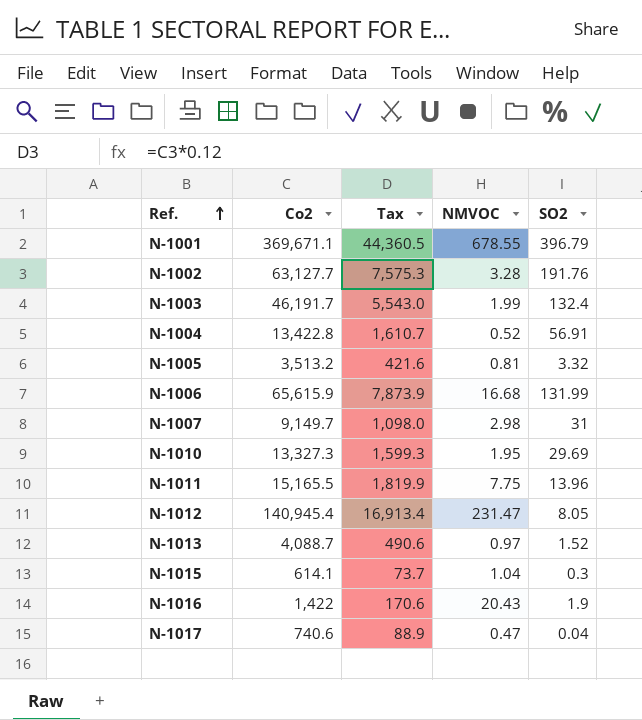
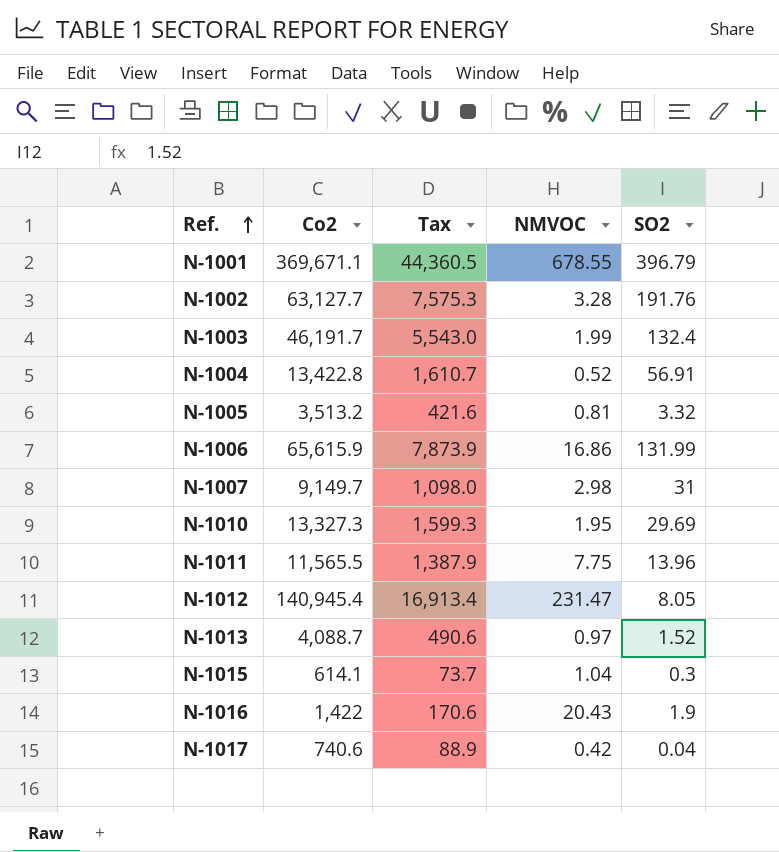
N-1006 | NMVOC: 16.68 -> 16.86
N-1011 | Co2: 15,165.5 -> 11,565.5
N-1011 | Tax: 1,819.9 -> 1,387.9
N-1017 | NMVOC: 0.47 -> 0.42

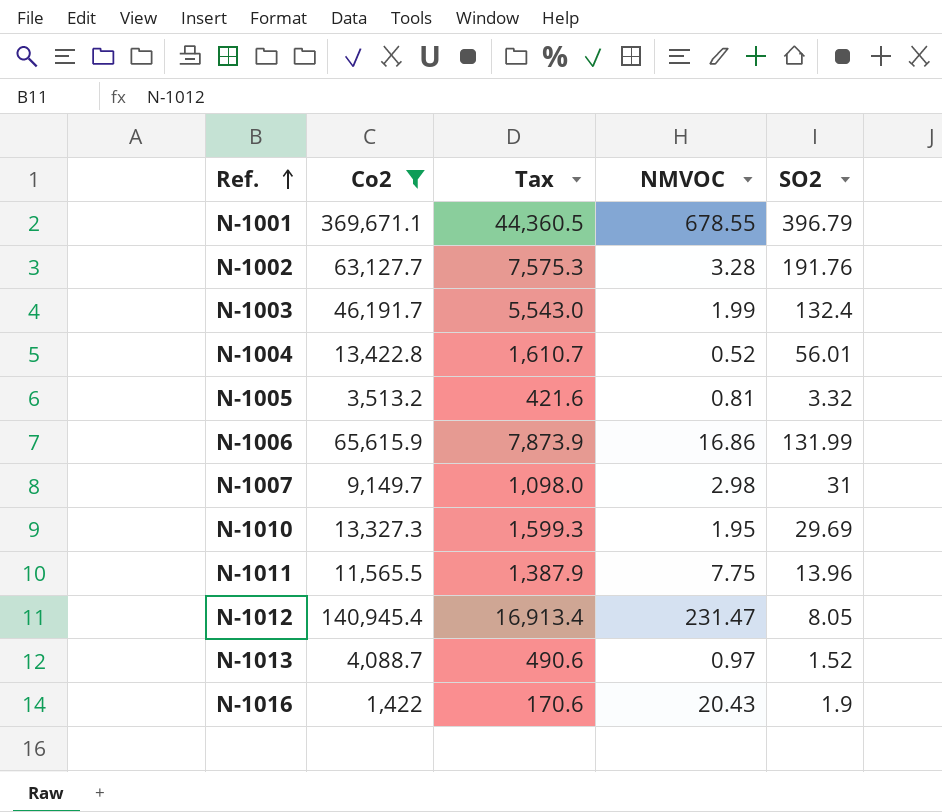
filter: none -> Co2 >= 1,422
N-1004 | SO2: 56.91 -> 56.01

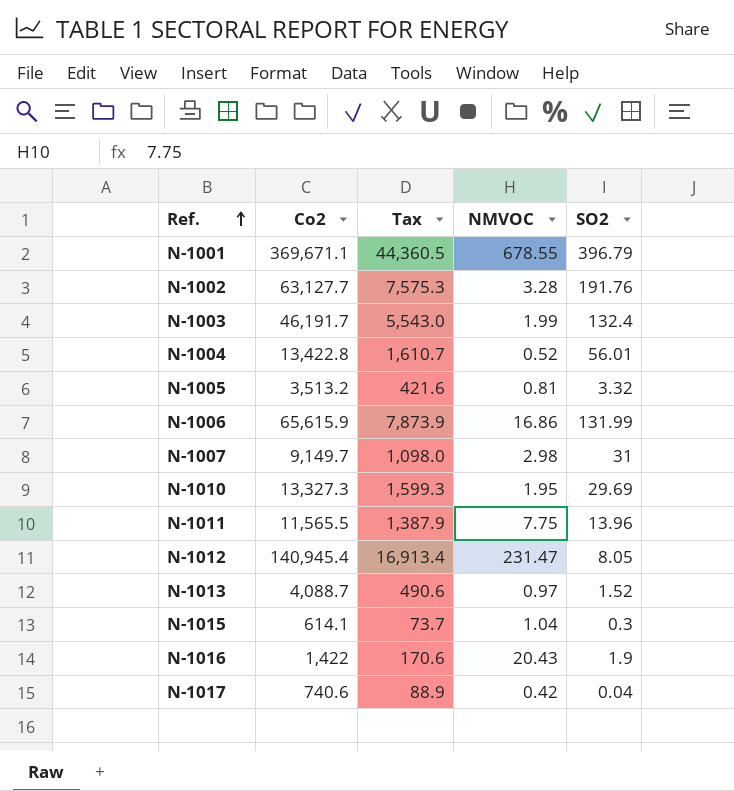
filter: Co2 >= 1,422 -> none

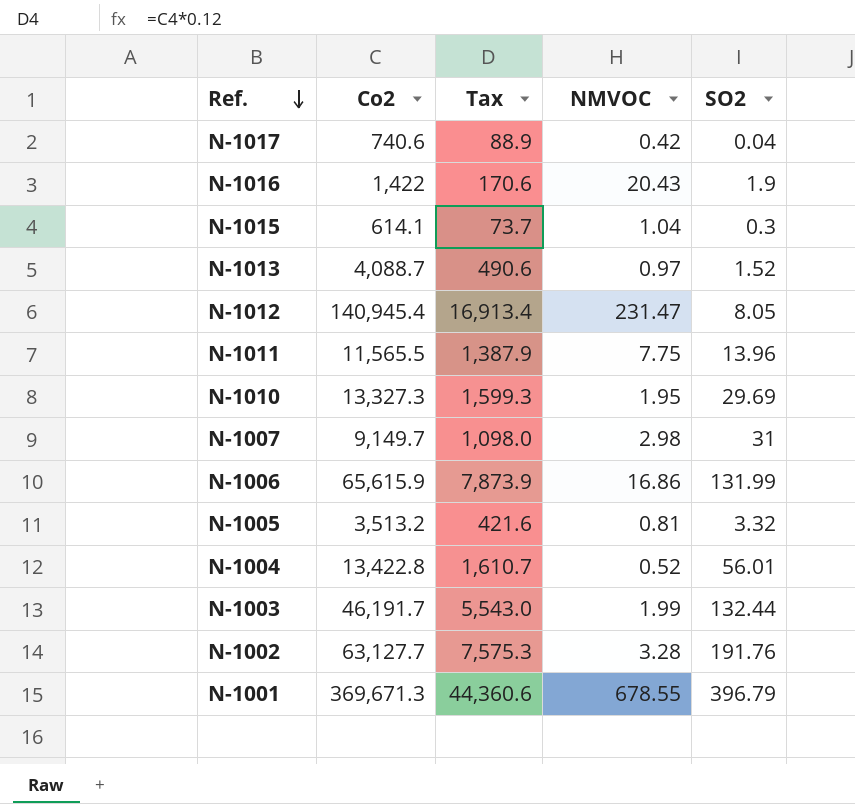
row order: Ref. ascending -> Ref. descending
N-1003 | SO2: 132.4 -> 132.44
N-1001 | Co2: 369,671.1 -> 369,671.3
N-1001 | Tax: 44,360.5 -> 44,360.6

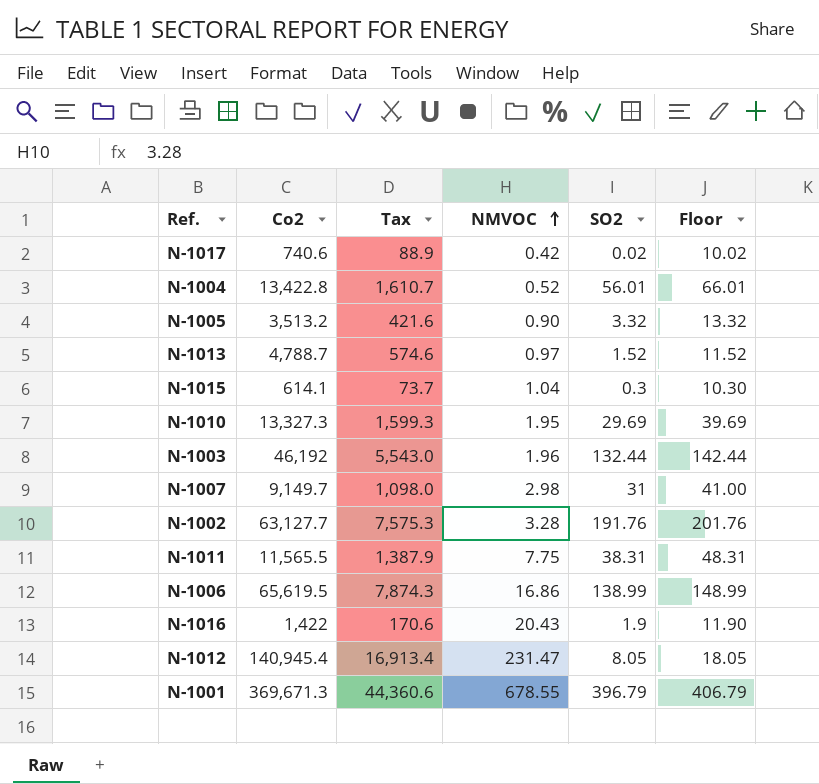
row order: Ref. descending -> NMVOC ascending
column Floor | formula: none -> [SO2] + 10
N-1017 | SO2: 0.04 -> 0.02
N-1005 | NMVOC: 0.81 -> 0.90
N-1013 | Co2: 4,088.7 -> 4,788.7
N-1013 | Tax: 490.6 -> 574.6
N-1003 | Co2: 46,191.7 -> 46,192
N-1003 | NMVOC: 1.99 -> 1.96
N-1011 | SO2: 13.96 -> 38.31
N-1006 | Co2: 65,615.9 -> 65,619.5
N-1006 | Tax: 7,873.9 -> 7,874.3
N-1006 | SO2: 131.99 -> 138.99

